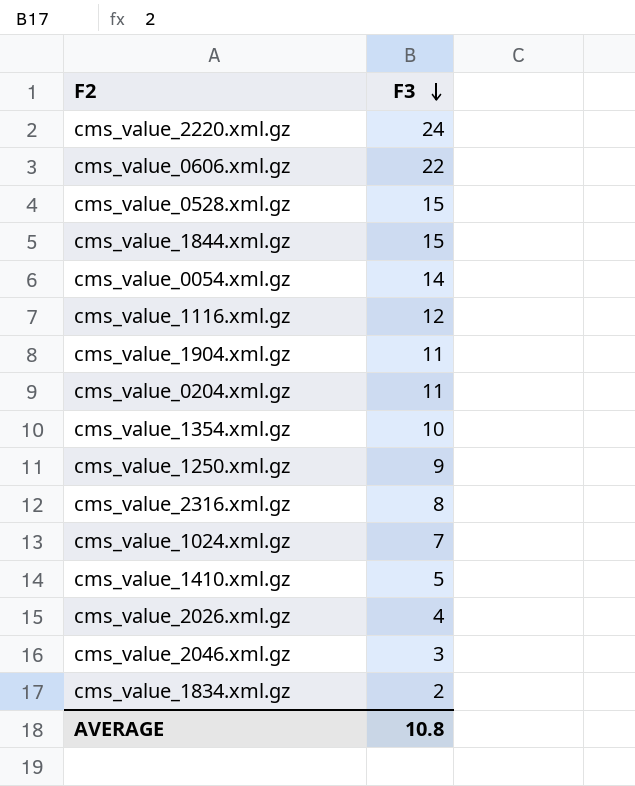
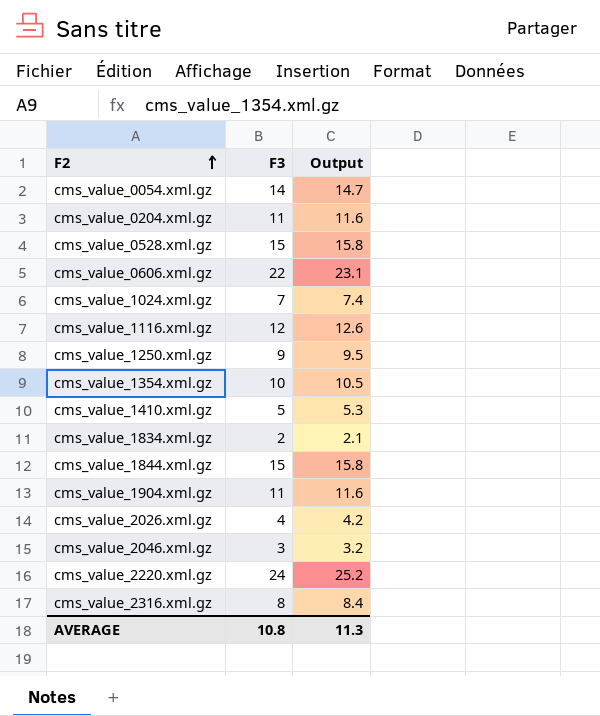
row order: F3 descending -> F2 ascending
column Output | formula: none -> [F3] * 1.05

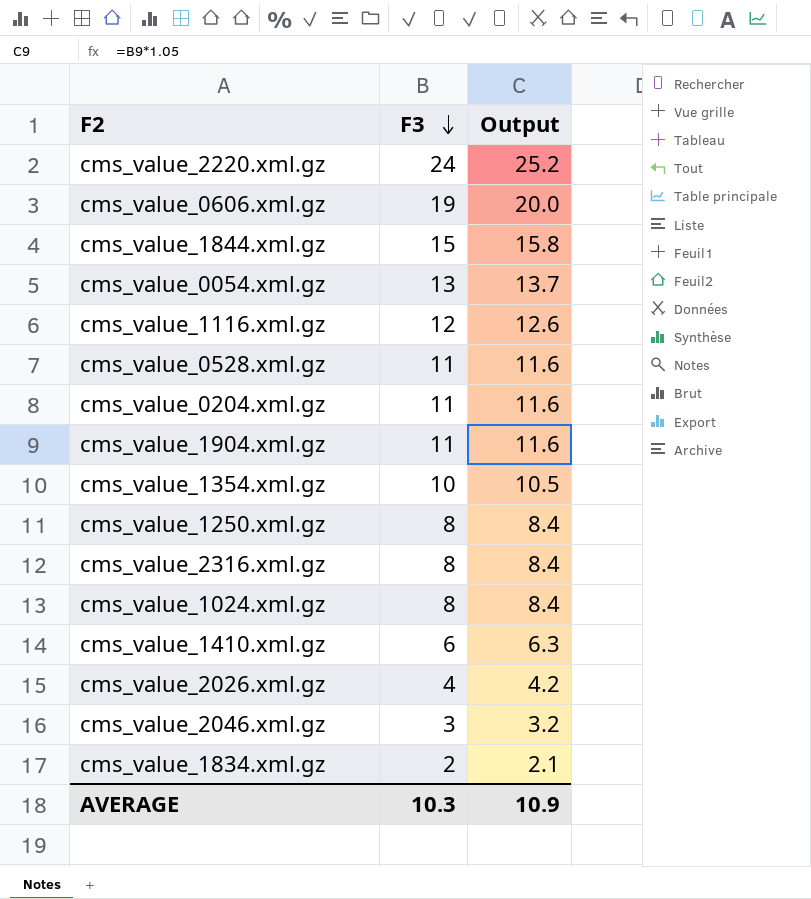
row order: F2 ascending -> F3 descending
cms_value_0606.xml.gz | F3: 22 -> 19
cms_value_0606.xml.gz | Output: 23.1 -> 20.0
cms_value_0054.xml.gz | F3: 14 -> 13
cms_value_0054.xml.gz | Output: 14.7 -> 13.7
cms_value_0528.xml.gz | F3: 15 -> 11
cms_value_0528.xml.gz | Output: 15.8 -> 11.6
cms_value_1250.xml.gz | F3: 9 -> 8
cms_value_1250.xml.gz | Output: 9.5 -> 8.4
cms_value_1024.xml.gz | F3: 7 -> 8
cms_value_1024.xml.gz | Output: 7.4 -> 8.4
cms_value_1410.xml.gz | F3: 5 -> 6
cms_value_1410.xml.gz | Output: 5.3 -> 6.3
AVERAGE | F3: 10.8 -> 10.3
AVERAGE | Output: 11.3 -> 10.9

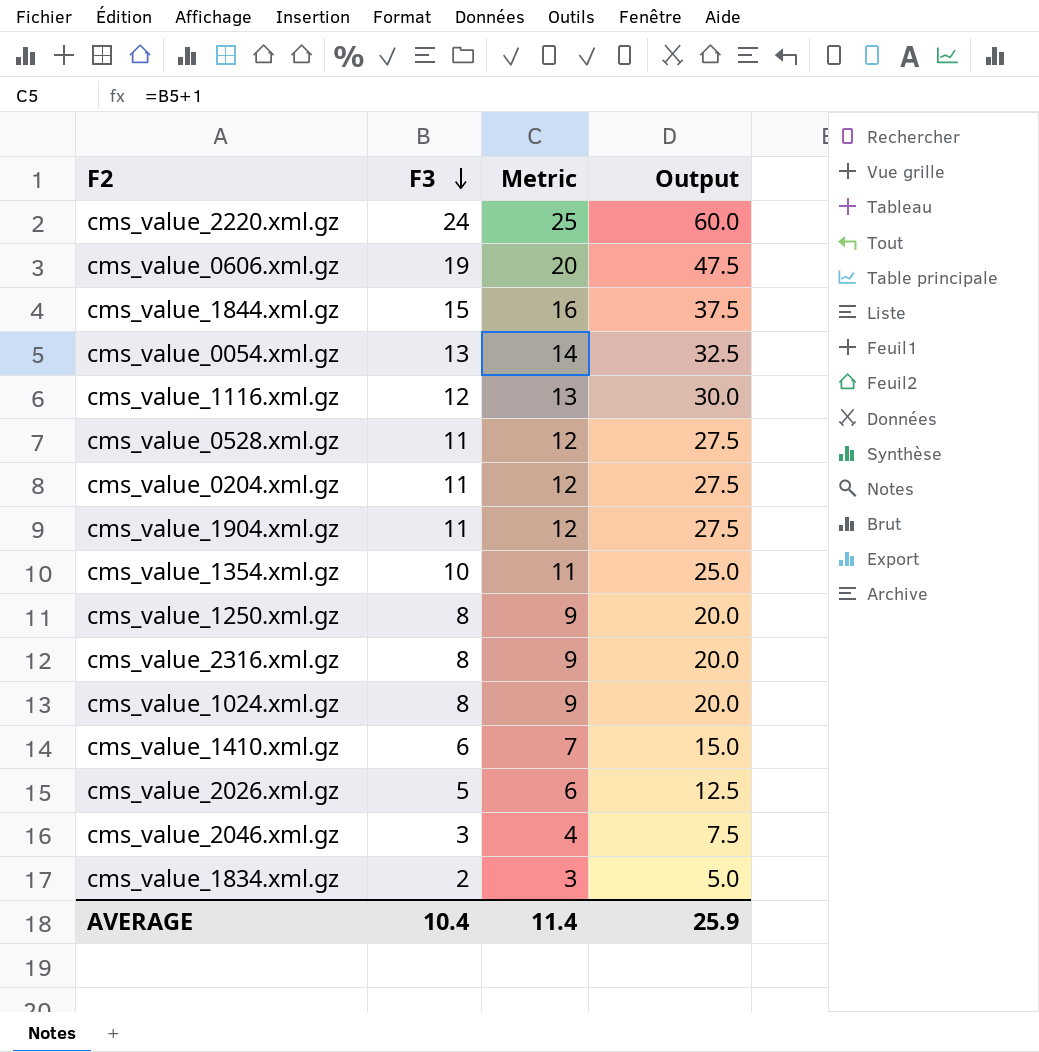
column Metric | formula: none -> [F3] + 1
column Output | formula: [F3] * 1.05 -> [F3] * 2.5
cms_value_2026.xml.gz | F3: 4 -> 5
AVERAGE | F3: 10.3 -> 10.4
AVERAGE | Output: 10.9 -> 25.9

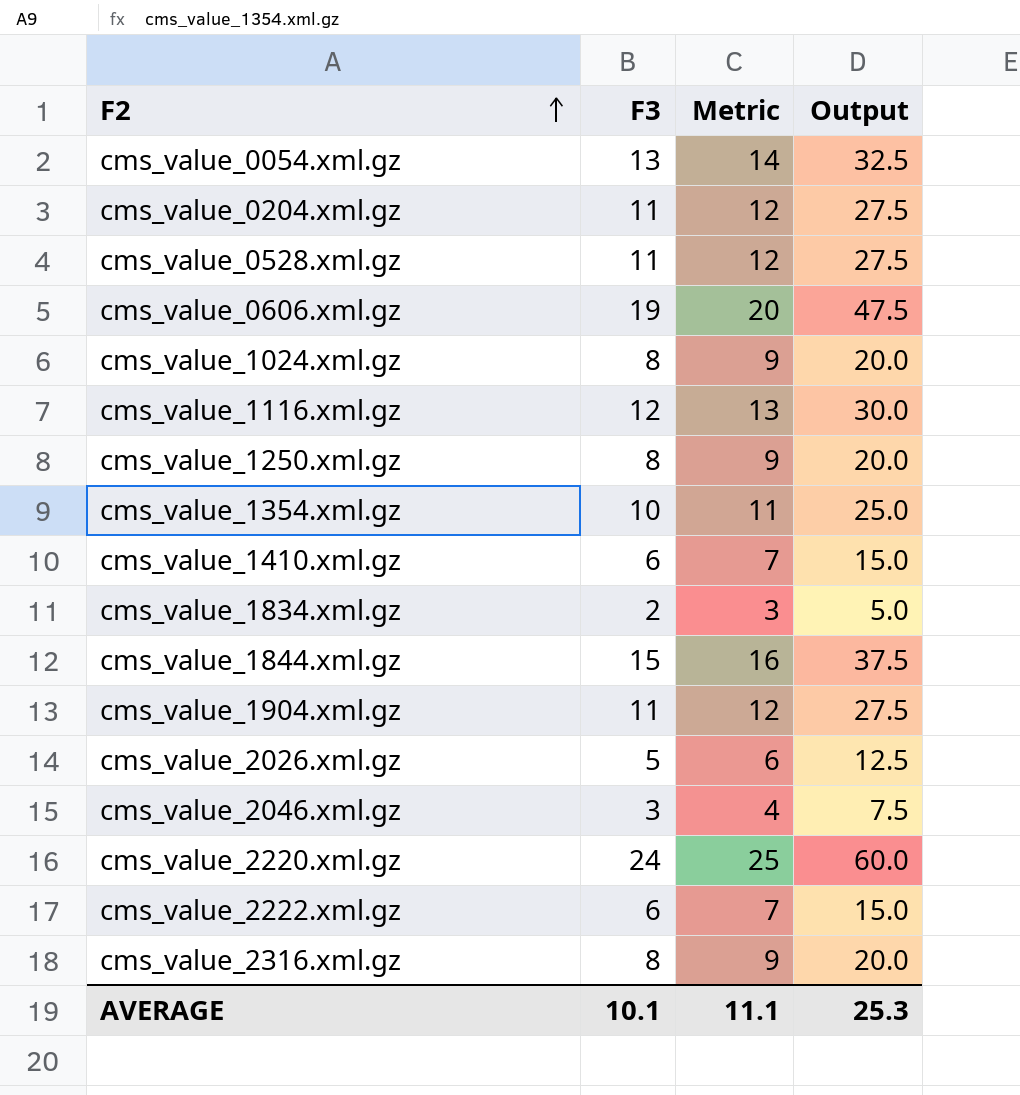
row order: F3 descending -> F2 ascending
row cms_value_2222.xml.gz: none -> 6 | 7 | 15.0
AVERAGE | F3: 10.4 -> 10.1
AVERAGE | Metric: 11.4 -> 11.1
AVERAGE | Output: 25.9 -> 25.3

